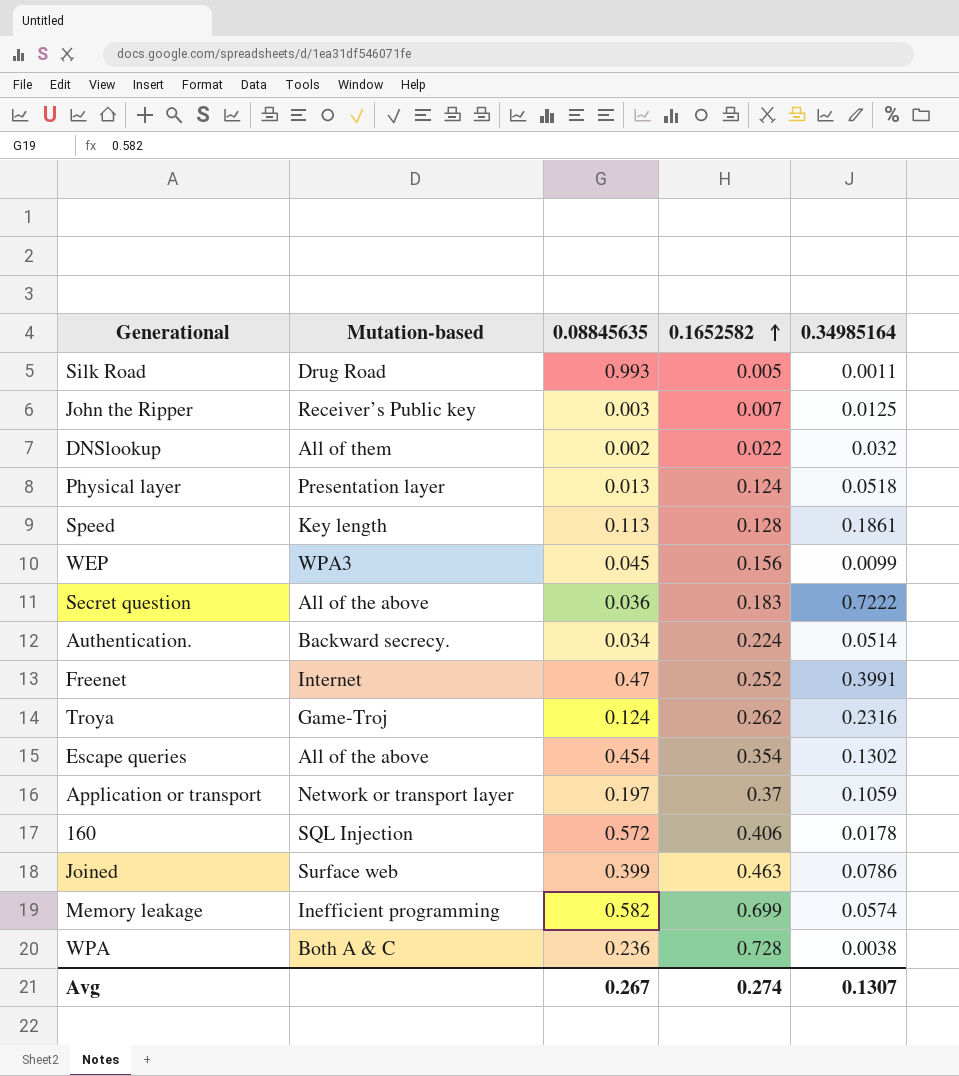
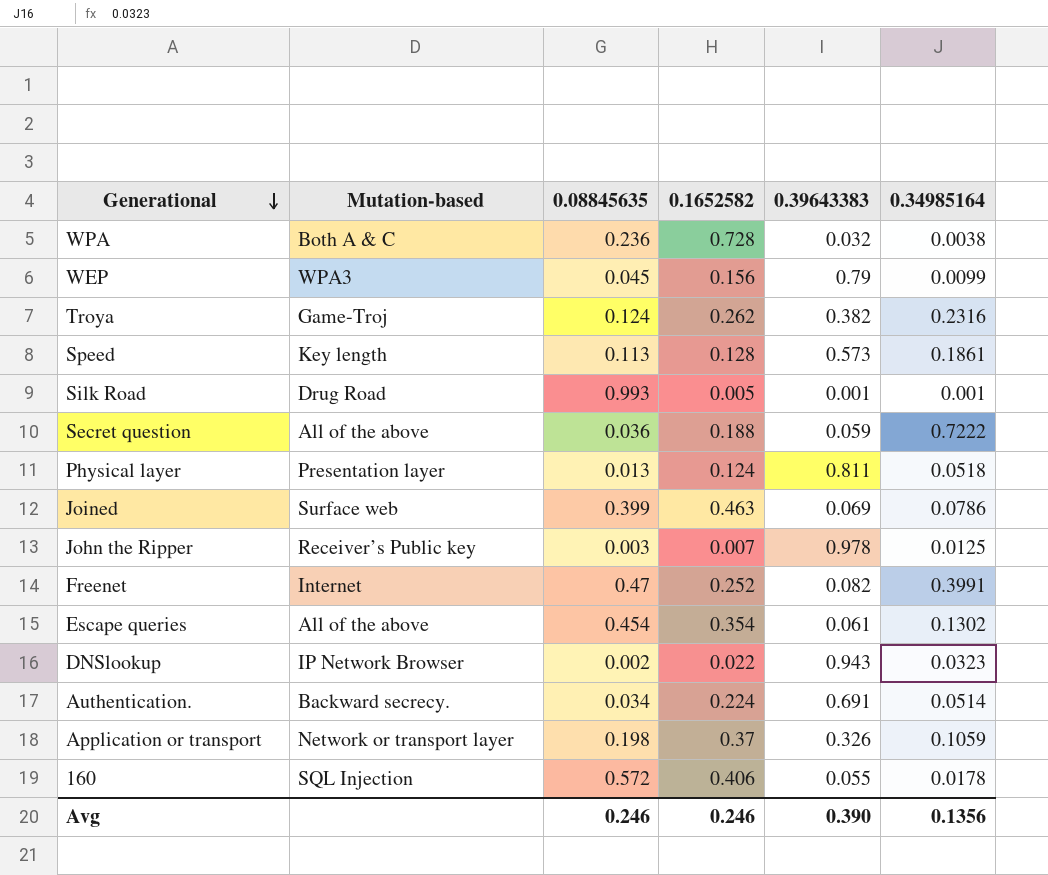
row order: 0.1652582 ascending -> Generational descending
column 0.39643383 | position: none -> 5
row Memory leakage: Inefficient programming | 0.582 | 0.699 | 0.0574 -> none
Silk Road | 0.34985164: 0.0011 -> 0.001
Secret question | 0.1652582: 0.183 -> 0.188
DNSlookup | Mutation-based: All of them -> IP Network Browser
DNSlookup | 0.34985164: 0.032 -> 0.0323
Application or transport | 0.08845635: 0.197 -> 0.198
Avg | 0.08845635: 0.267 -> 0.246
Avg | 0.1652582: 0.274 -> 0.246
Avg | 0.34985164: 0.1307 -> 0.1356

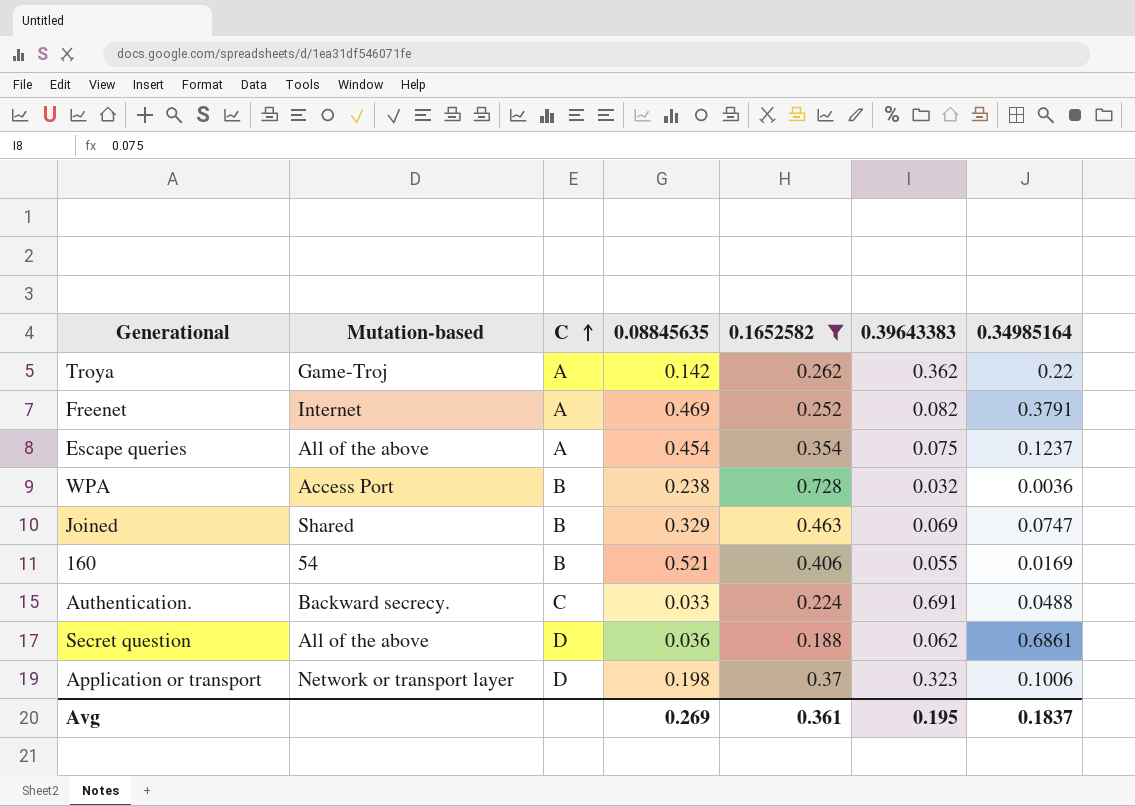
filter: none -> 0.1652582 >= 0.188
row order: Generational descending -> C ascending
column C | position: none -> 3
Troya | 0.08845635: 0.124 -> 0.142
Troya | 0.39643383: 0.382 -> 0.362
Troya | 0.34985164: 0.2316 -> 0.22
Freenet | 0.08845635: 0.47 -> 0.469
Freenet | 0.34985164: 0.3991 -> 0.3791
Escape queries | 0.39643383: 0.061 -> 0.075
Escape queries | 0.34985164: 0.1302 -> 0.1237
WPA | Mutation-based: Both A & C -> Access Port
WPA | 0.08845635: 0.236 -> 0.238
WPA | 0.34985164: 0.0038 -> 0.0036
Joined | Mutation-based: Surface web -> Shared
Joined | 0.08845635: 0.399 -> 0.329
Joined | 0.34985164: 0.0786 -> 0.0747
160 | Mutation-based: SQL Injection -> 54
160 | 0.08845635: 0.572 -> 0.521
160 | 0.34985164: 0.0178 -> 0.0169
Authentication. | 0.08845635: 0.034 -> 0.033
Authentication. | 0.34985164: 0.0514 -> 0.0488
Secret question | 0.39643383: 0.059 -> 0.062
Secret question | 0.34985164: 0.7222 -> 0.6861
Application or transport | 0.39643383: 0.326 -> 0.323
Application or transport | 0.34985164: 0.1059 -> 0.1006
Avg | 0.08845635: 0.246 -> 0.269
Avg | 0.1652582: 0.246 -> 0.361
Avg | 0.39643383: 0.390 -> 0.195
Avg | 0.34985164: 0.1356 -> 0.1837

